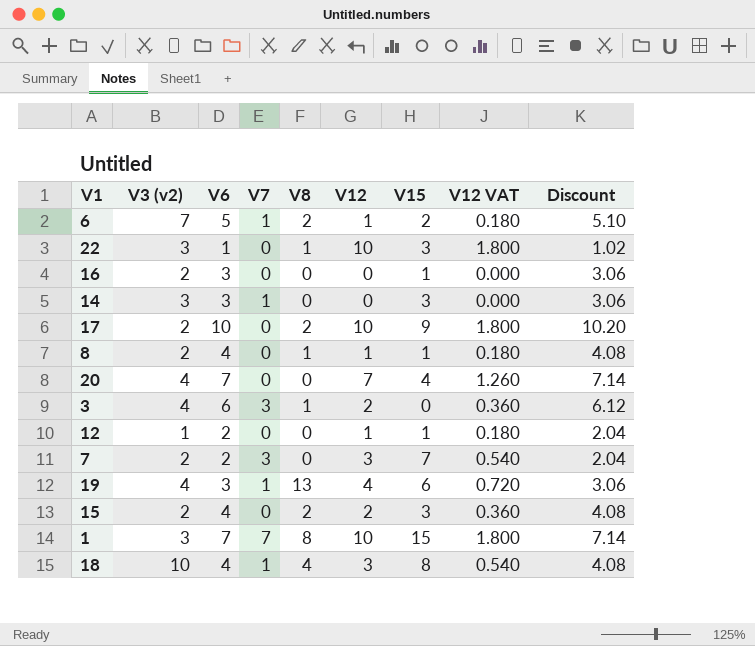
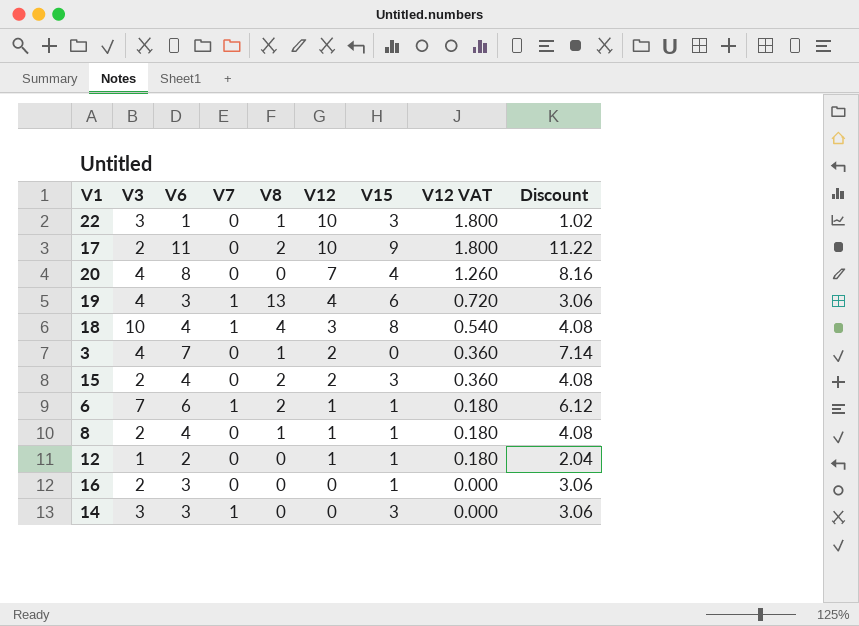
row order: none -> V12 descending
column name: V3 (v2) -> V3
row 7: 2 | 2 | 3 | 0 | 3 | 7 | 0.540 | 2.04 -> none
row 1: 3 | 7 | 7 | 8 | 10 | 15 | 1.800 | 7.14 -> none
17 | V6: 10 -> 11
17 | Discount: 10.20 -> 11.22
20 | V6: 7 -> 8
20 | Discount: 7.14 -> 8.16
3 | V6: 6 -> 7
3 | V7: 3 -> 0
3 | Discount: 6.12 -> 7.14
6 | V6: 5 -> 6
6 | V15: 2 -> 1
6 | Discount: 5.10 -> 6.12

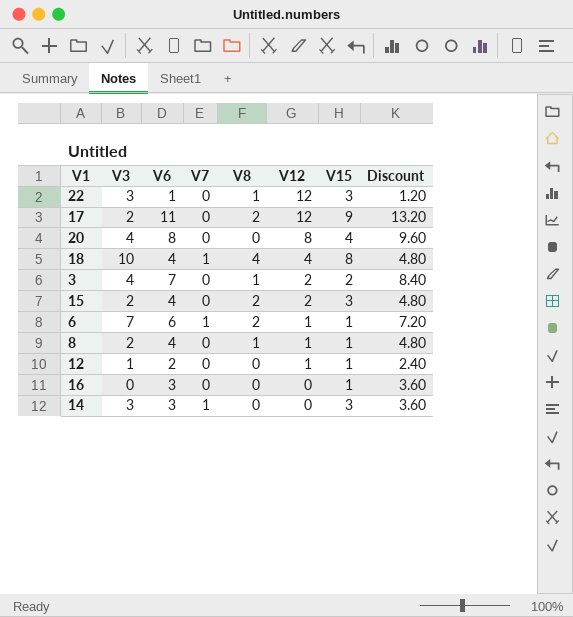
column V12 VAT | formula: [V12] * 0.18 -> none
column Discount | formula: [V6] * 1.02 -> [V6] * 1.2
row 19: 4 | 3 | 1 | 13 | 4 | 6 | 0.720 | 3.06 -> none
22 | V12: 10 -> 12
17 | V12: 10 -> 12
20 | V12: 7 -> 8
18 | V12: 3 -> 4
3 | V15: 0 -> 2
16 | V3: 2 -> 0

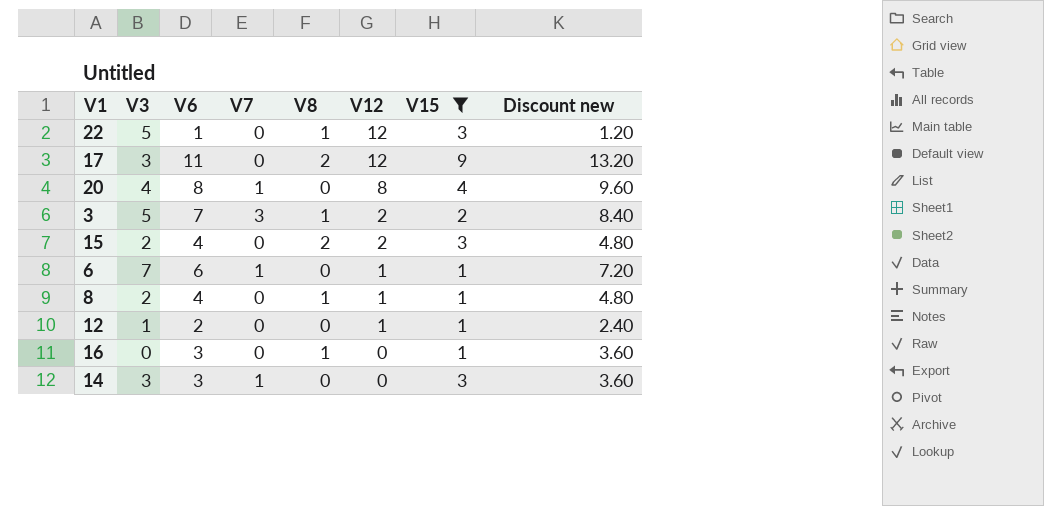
filter: none -> V15 != 8
column name: Discount -> Discount new
22 | V3: 3 -> 5
17 | V3: 2 -> 3
20 | V7: 0 -> 1
3 | V3: 4 -> 5
3 | V7: 0 -> 3
6 | V8: 2 -> 0
16 | V8: 0 -> 1

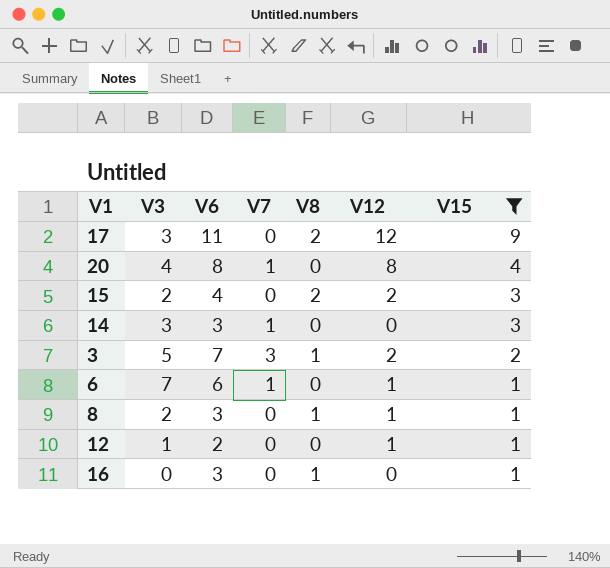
row order: V12 descending -> V15 descending
column Discount new | formula: [V6] * 1.2 -> none
row 22: 5 | 1 | 0 | 1 | 12 | 3 | 1.20 -> none
8 | V6: 4 -> 3

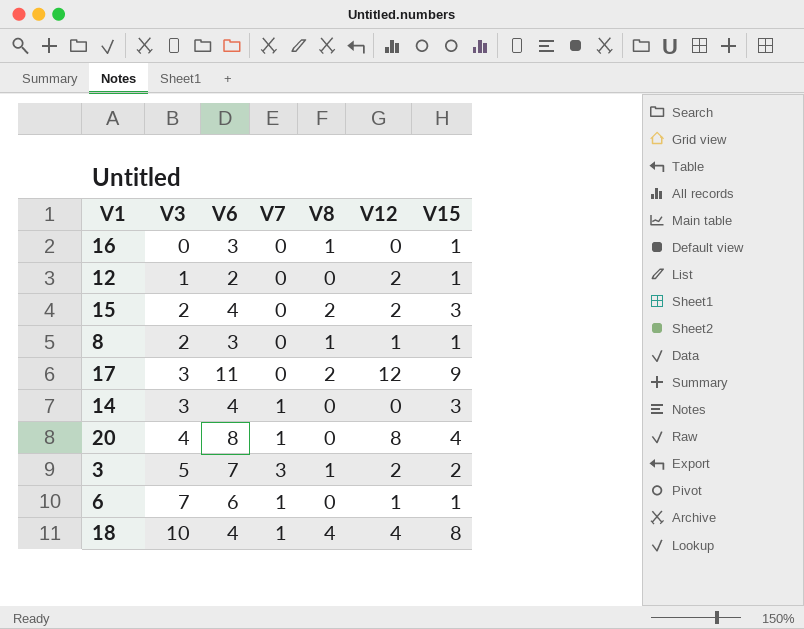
filter: V15 != 8 -> none
row order: V15 descending -> V3 ascending
12 | V12: 1 -> 2
14 | V6: 3 -> 4

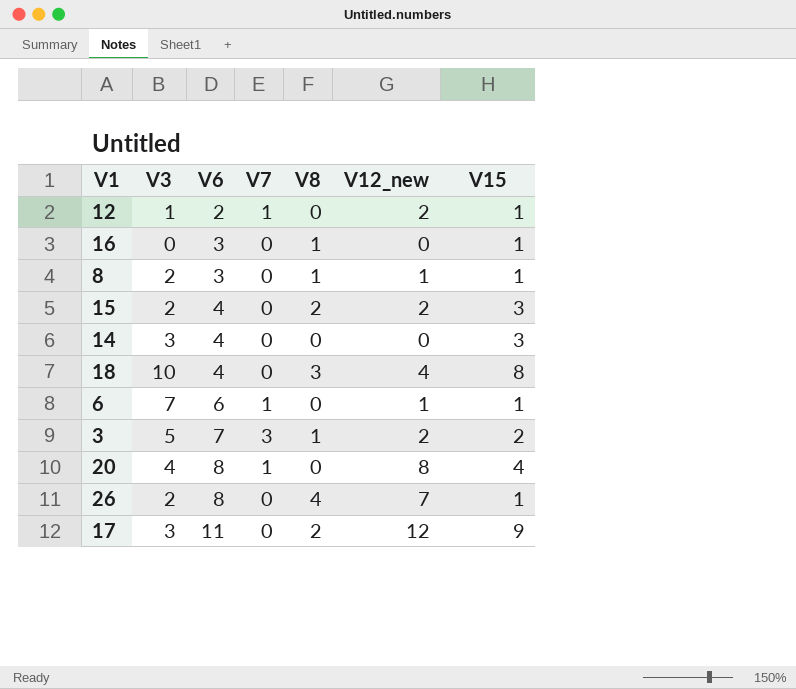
row order: V3 ascending -> V6 ascending
column name: V12 -> V12_new
12 | V7: 0 -> 1
14 | V7: 1 -> 0
18 | V7: 1 -> 0
18 | V8: 4 -> 3
row 26: none -> 2 | 8 | 0 | 4 | 7 | 1

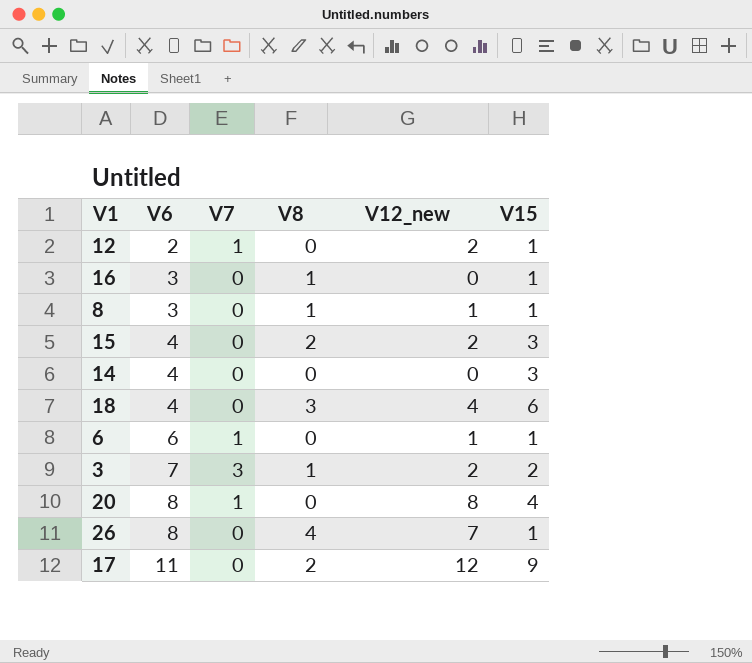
column V3 | position: 2 -> none
18 | V15: 8 -> 6

